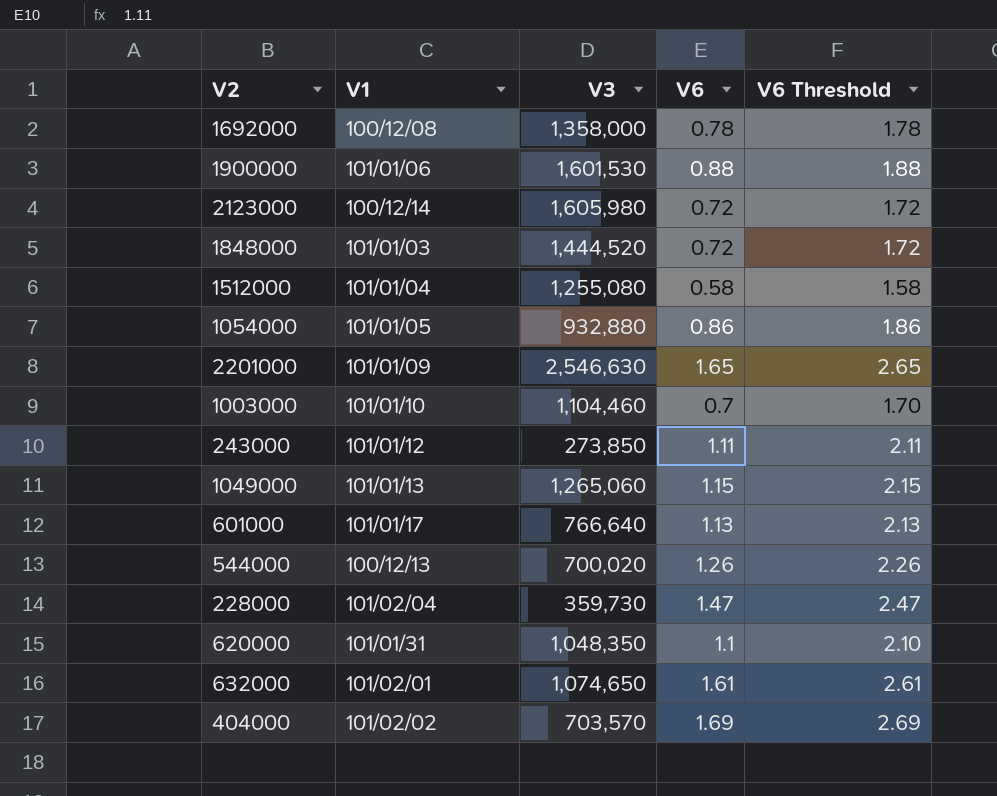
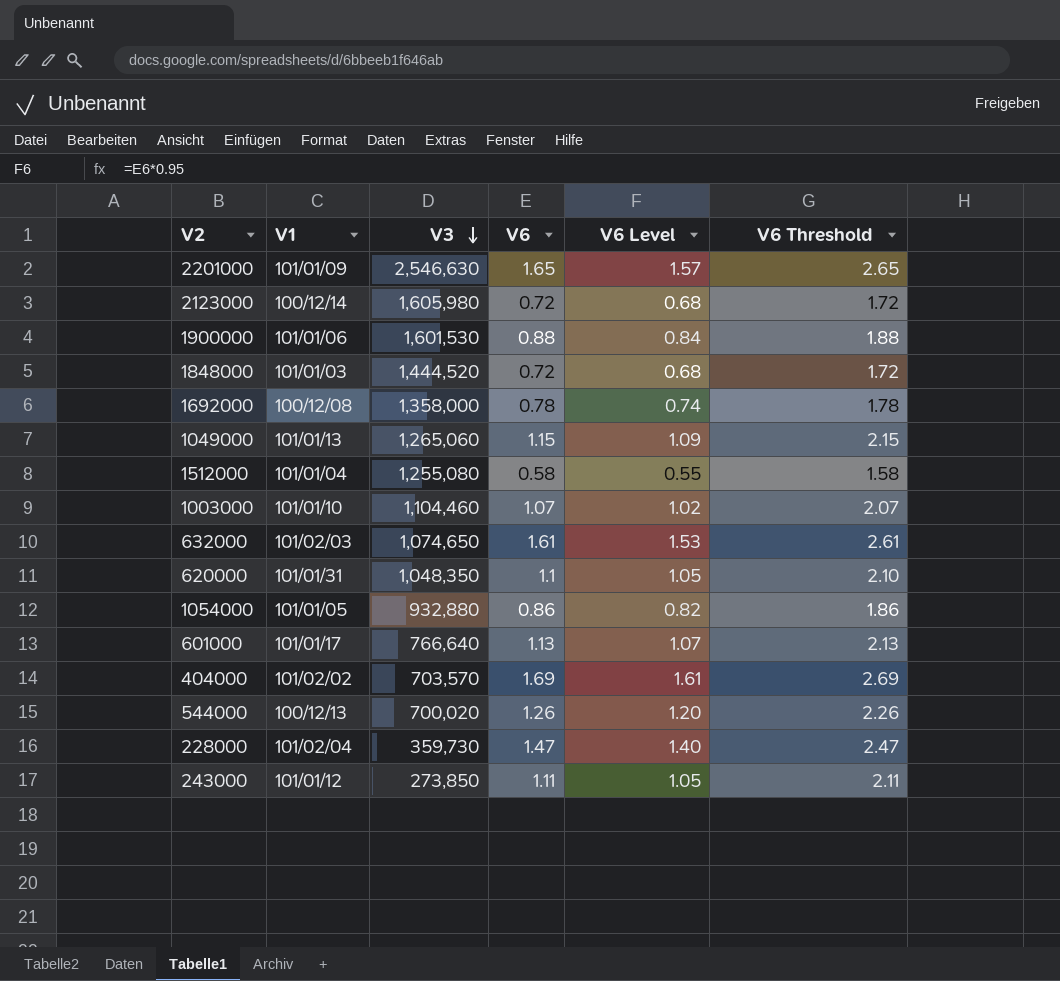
row order: none -> V3 descending
column V6 Level | formula: none -> [V6] * 0.95
1003000 | V6: 0.7 -> 1.07
1003000 | V6 Threshold: 1.70 -> 2.07
632000 | V1: 101/02/01 -> 101/02/03

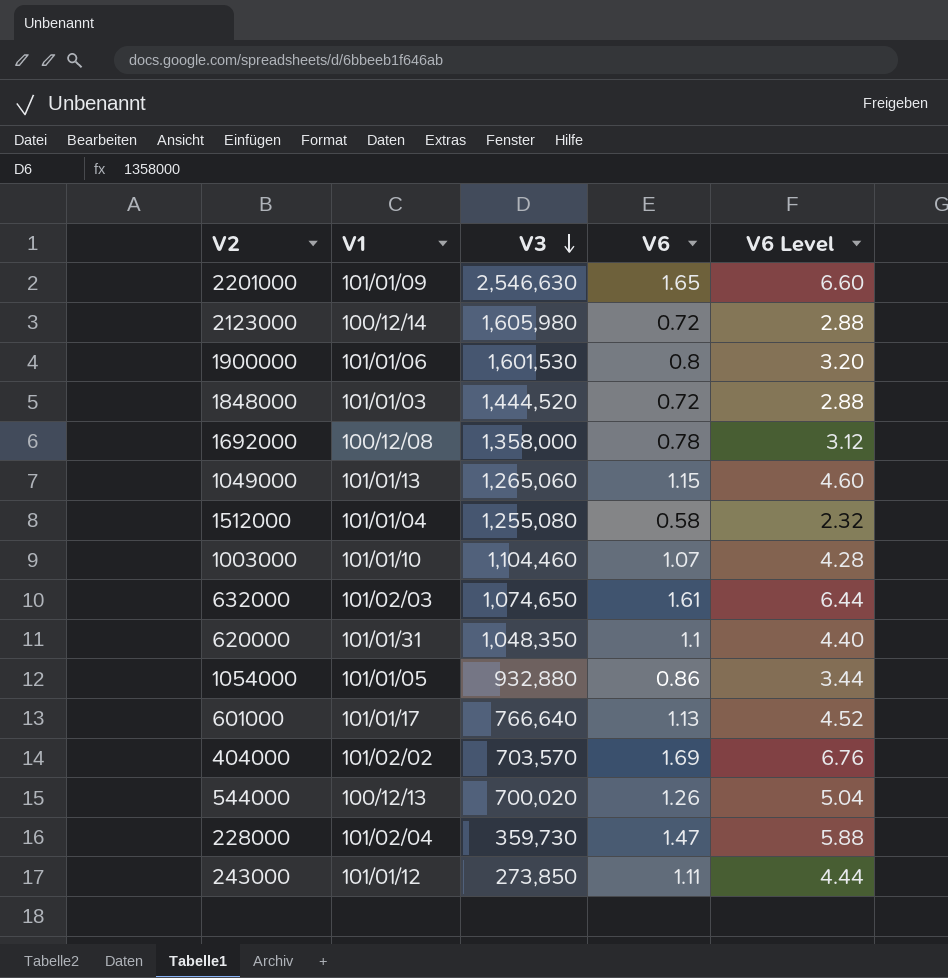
column V6 Threshold | formula: [V6] + 1 -> none
column V6 Level | formula: [V6] * 0.95 -> [V6] * 4
1900000 | V6: 0.88 -> 0.8

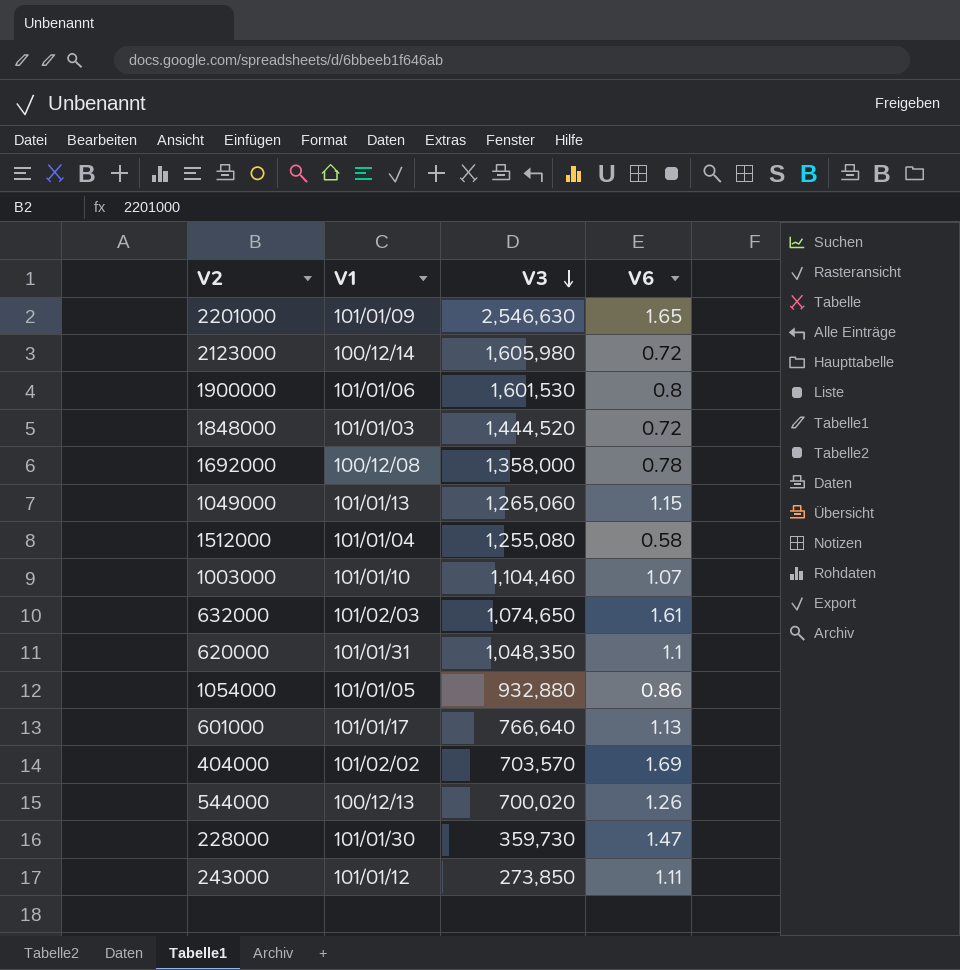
column V6 Level | formula: [V6] * 4 -> none
228000 | V1: 101/02/04 -> 101/01/30

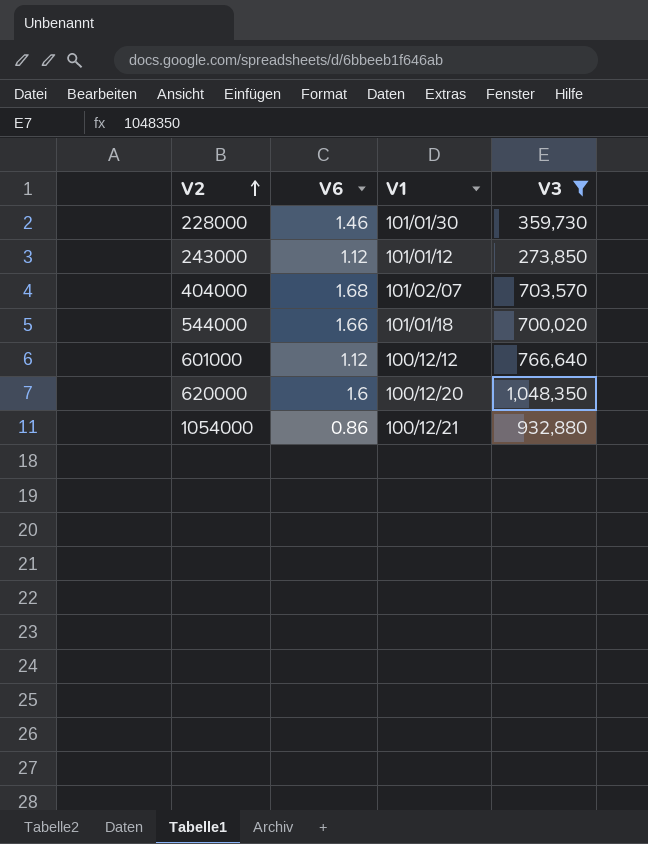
filter: none -> V3 <= 1,048,350
row order: V3 descending -> V2 ascending
column V6 | position: 4 -> 2
228000 | V6: 1.47 -> 1.46
243000 | V6: 1.11 -> 1.12
404000 | V6: 1.69 -> 1.68
404000 | V1: 101/02/02 -> 101/02/07
544000 | V6: 1.26 -> 1.66
544000 | V1: 100/12/13 -> 101/01/18
601000 | V6: 1.13 -> 1.12
601000 | V1: 101/01/17 -> 100/12/12
620000 | V6: 1.1 -> 1.6
620000 | V1: 101/01/31 -> 100/12/20
1054000 | V1: 101/01/05 -> 100/12/21

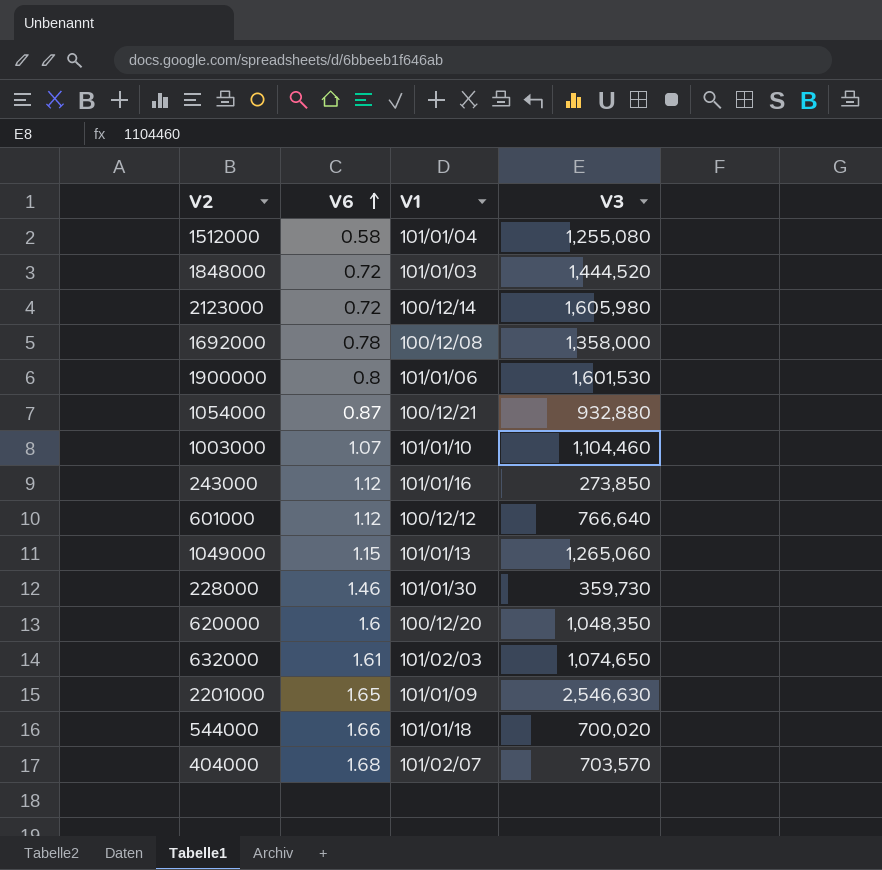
filter: V3 <= 1,048,350 -> none
row order: V2 ascending -> V6 ascending
1054000 | V6: 0.86 -> 0.87
243000 | V1: 101/01/12 -> 101/01/16

